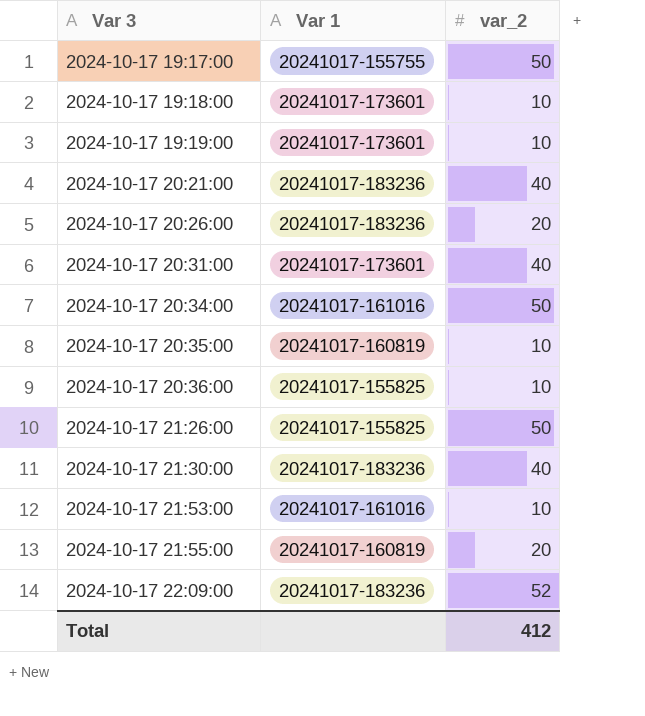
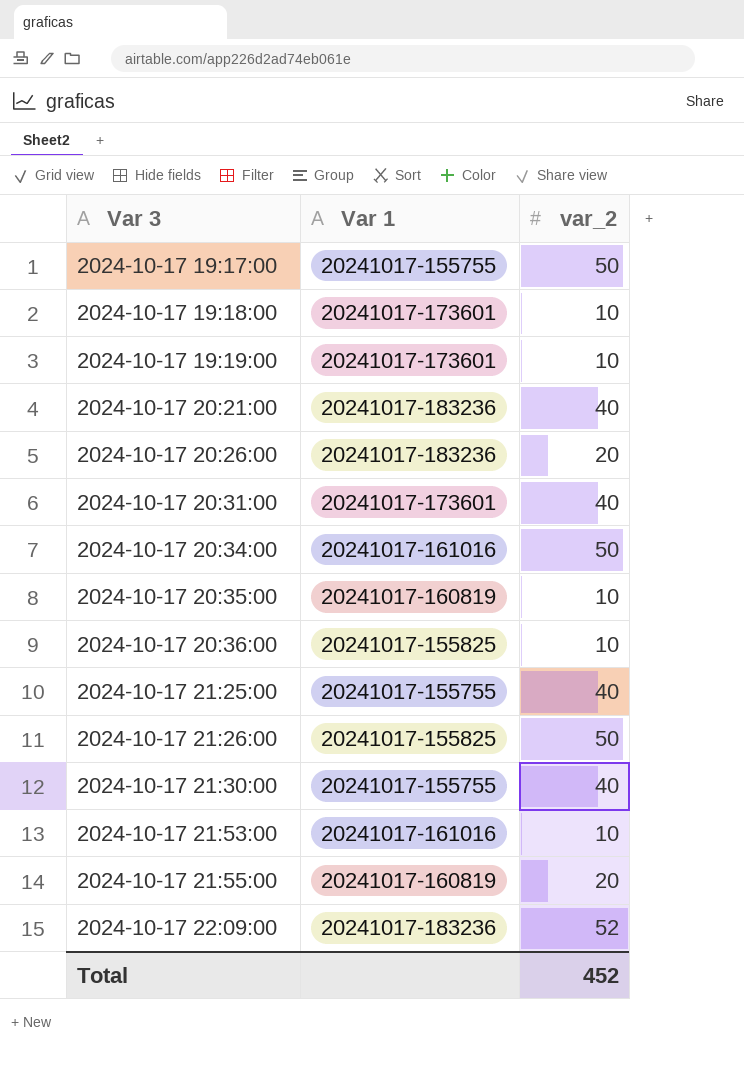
row 2024-10-17 21:25:00: none -> 20241017-155755 | 40
2024-10-17 21:30:00 | Var 1: 20241017-183236 -> 20241017-155755
Total | var_2: 412 -> 452

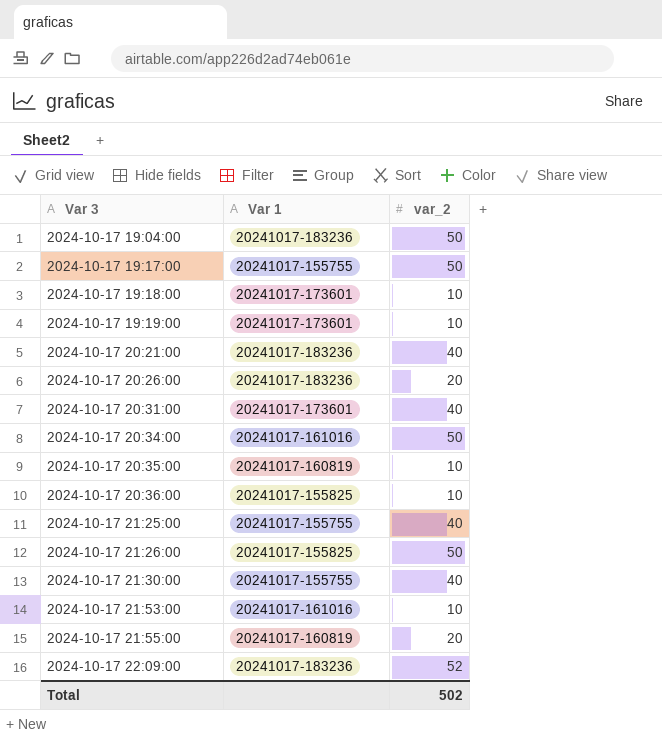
row 2024-10-17 19:04:00: none -> 20241017-183236 | 50
Total | var_2: 452 -> 502

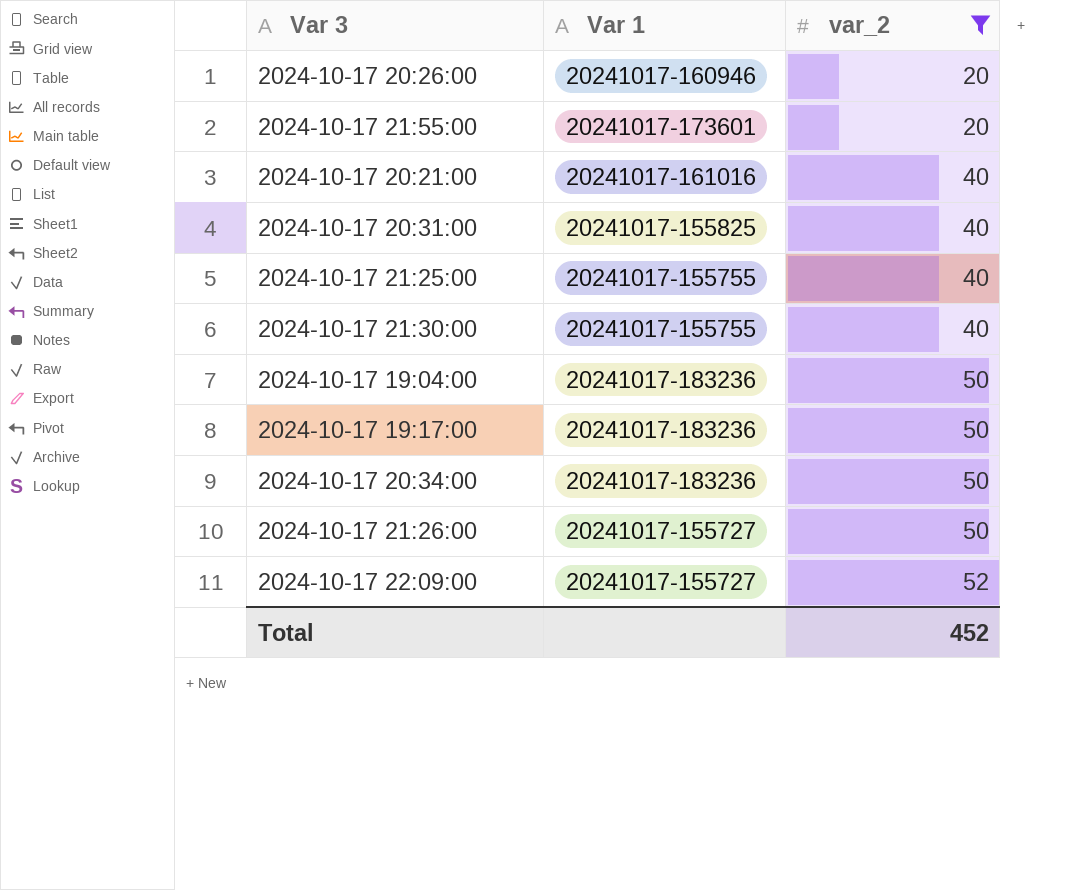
filter: none -> var_2 != 10
row order: Var 3 ascending -> var_2 ascending
2024-10-17 20:26:00 | Var 1: 20241017-183236 -> 20241017-160946
2024-10-17 21:55:00 | Var 1: 20241017-160819 -> 20241017-173601
2024-10-17 20:21:00 | Var 1: 20241017-183236 -> 20241017-161016
2024-10-17 20:31:00 | Var 1: 20241017-173601 -> 20241017-155825
2024-10-17 19:17:00 | Var 1: 20241017-155755 -> 20241017-183236
2024-10-17 20:34:00 | Var 1: 20241017-161016 -> 20241017-183236
2024-10-17 21:26:00 | Var 1: 20241017-155825 -> 20241017-155727
2024-10-17 22:09:00 | Var 1: 20241017-183236 -> 20241017-155727
Total | var_2: 502 -> 452

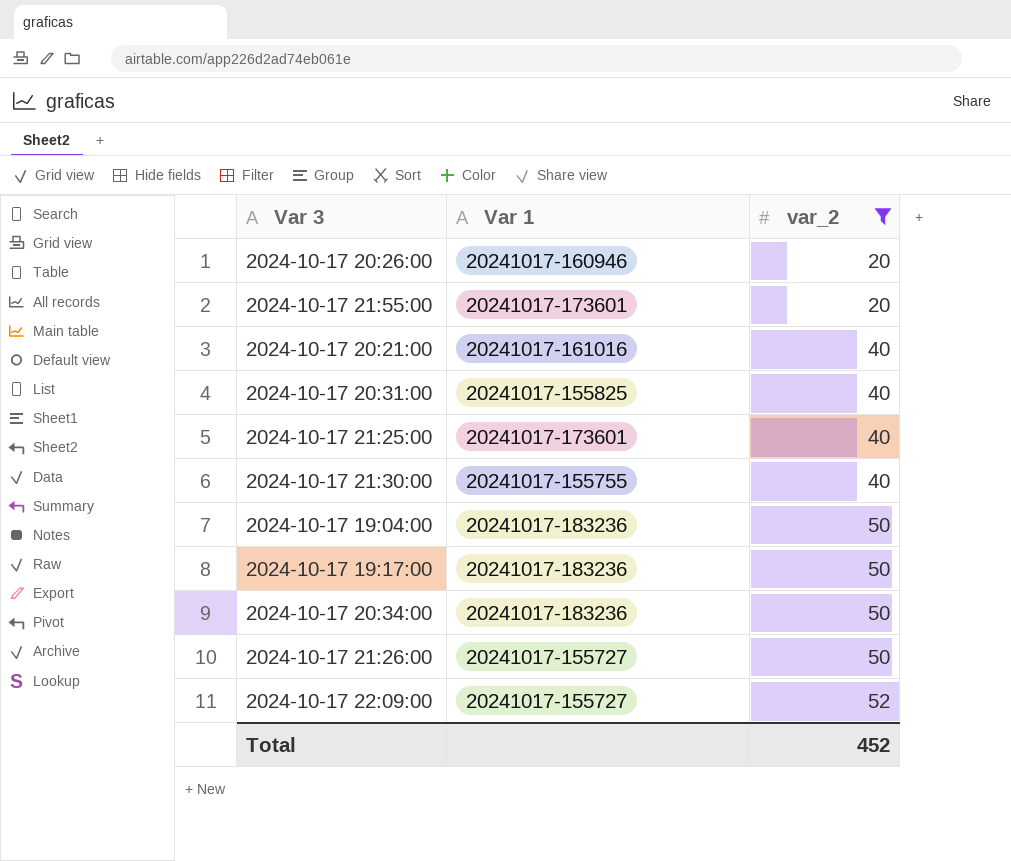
2024-10-17 21:25:00 | Var 1: 20241017-155755 -> 20241017-173601

